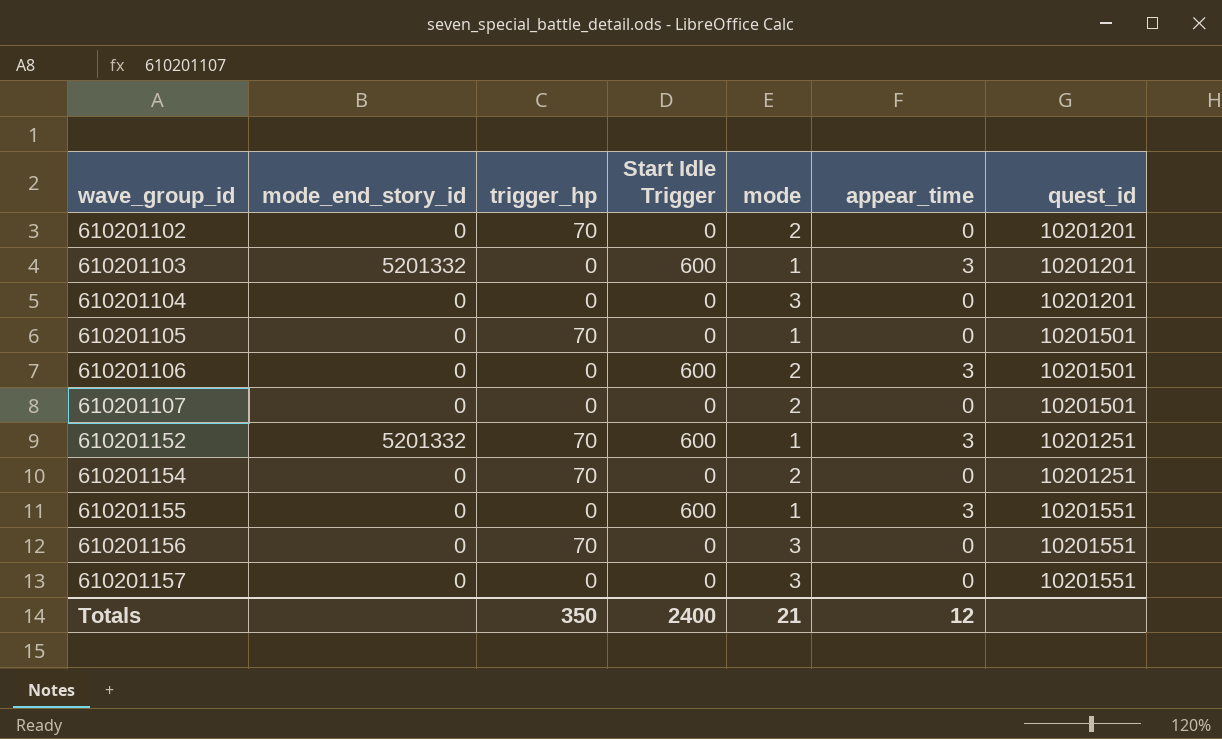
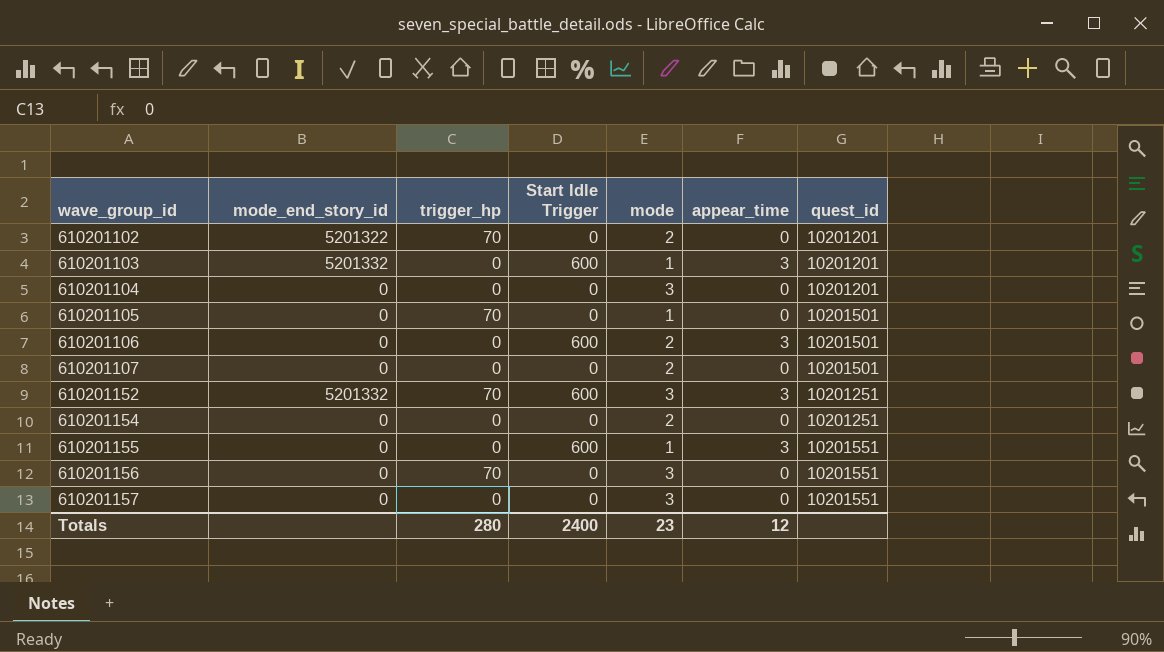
610201102 | mode_end_story_id: 0 -> 5201322
610201152 | mode: 1 -> 3
610201154 | trigger_hp: 70 -> 0
Totals | trigger_hp: 350 -> 280
Totals | mode: 21 -> 23

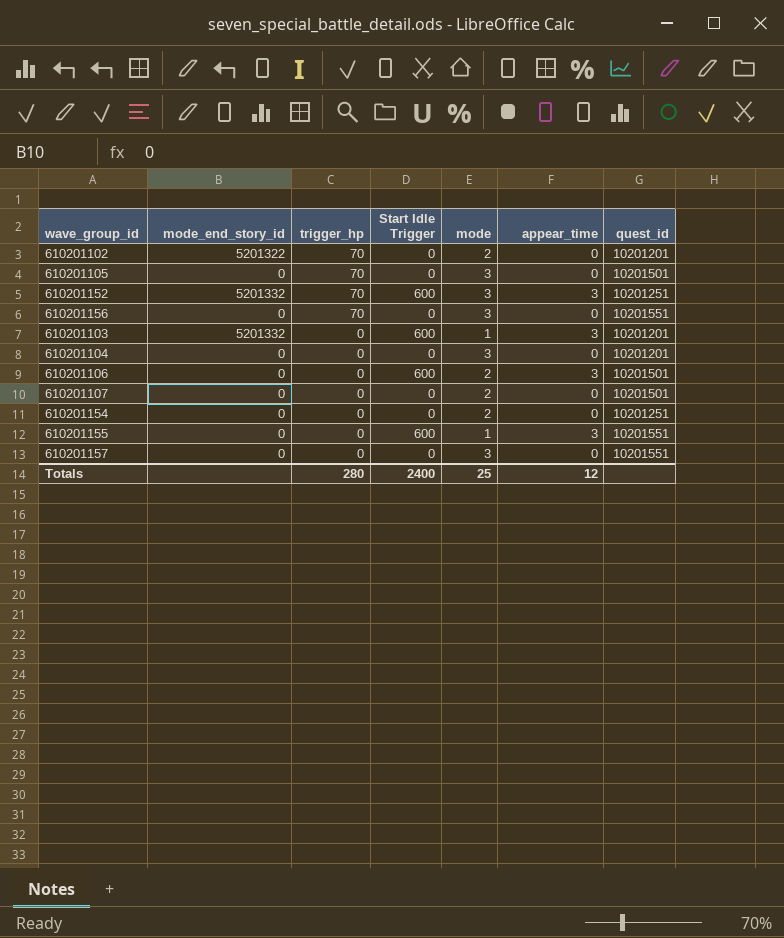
row order: wave_group_id ascending -> trigger_hp descending
610201105 | mode: 1 -> 3
Totals | mode: 23 -> 25

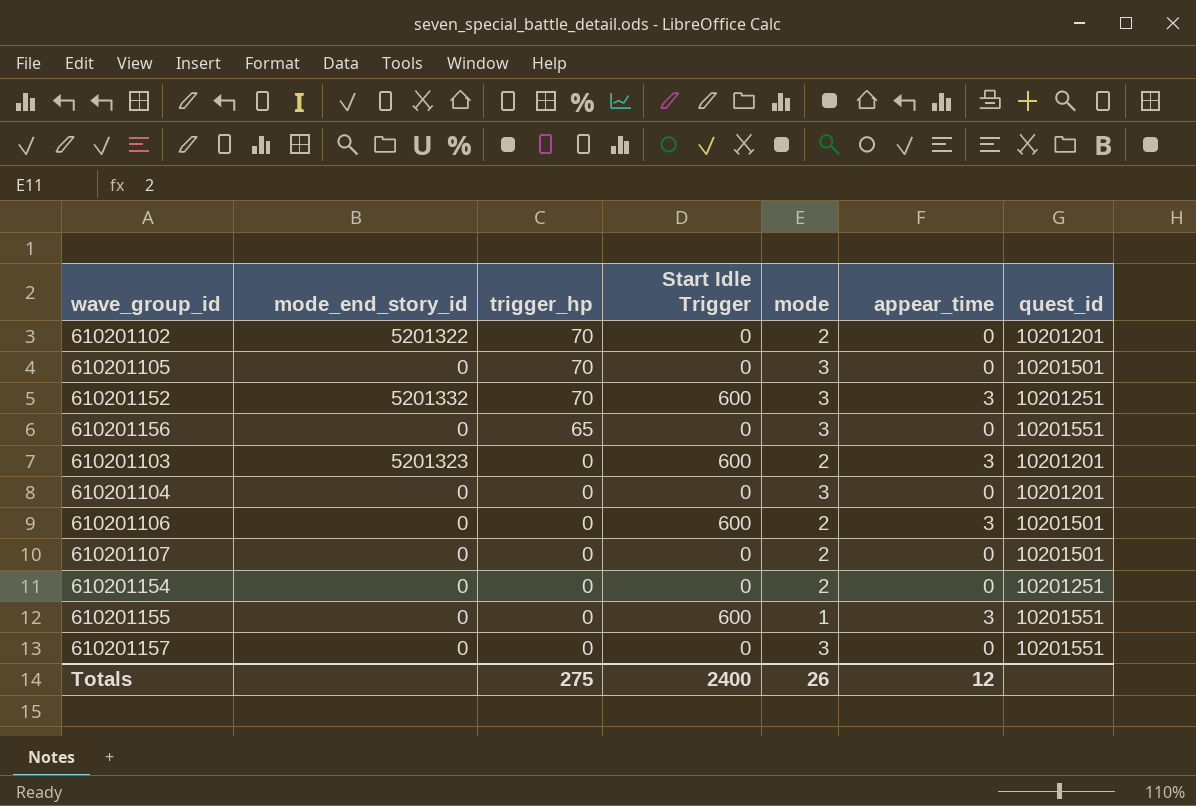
610201156 | trigger_hp: 70 -> 65
610201103 | mode_end_story_id: 5201332 -> 5201323
610201103 | mode: 1 -> 2
Totals | trigger_hp: 280 -> 275
Totals | mode: 25 -> 26

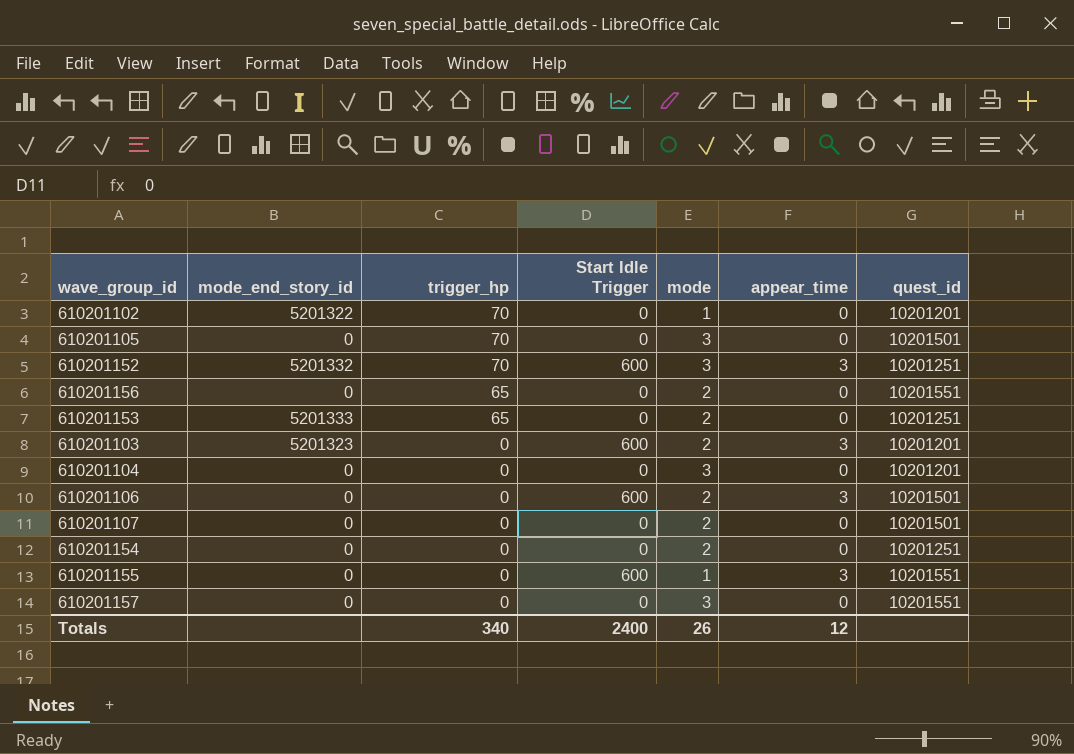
610201102 | mode: 2 -> 1
610201156 | mode: 3 -> 2
row 610201153: none -> 5201333 | 65 | 0 | 2 | 0 | 10201251
Totals | trigger_hp: 275 -> 340

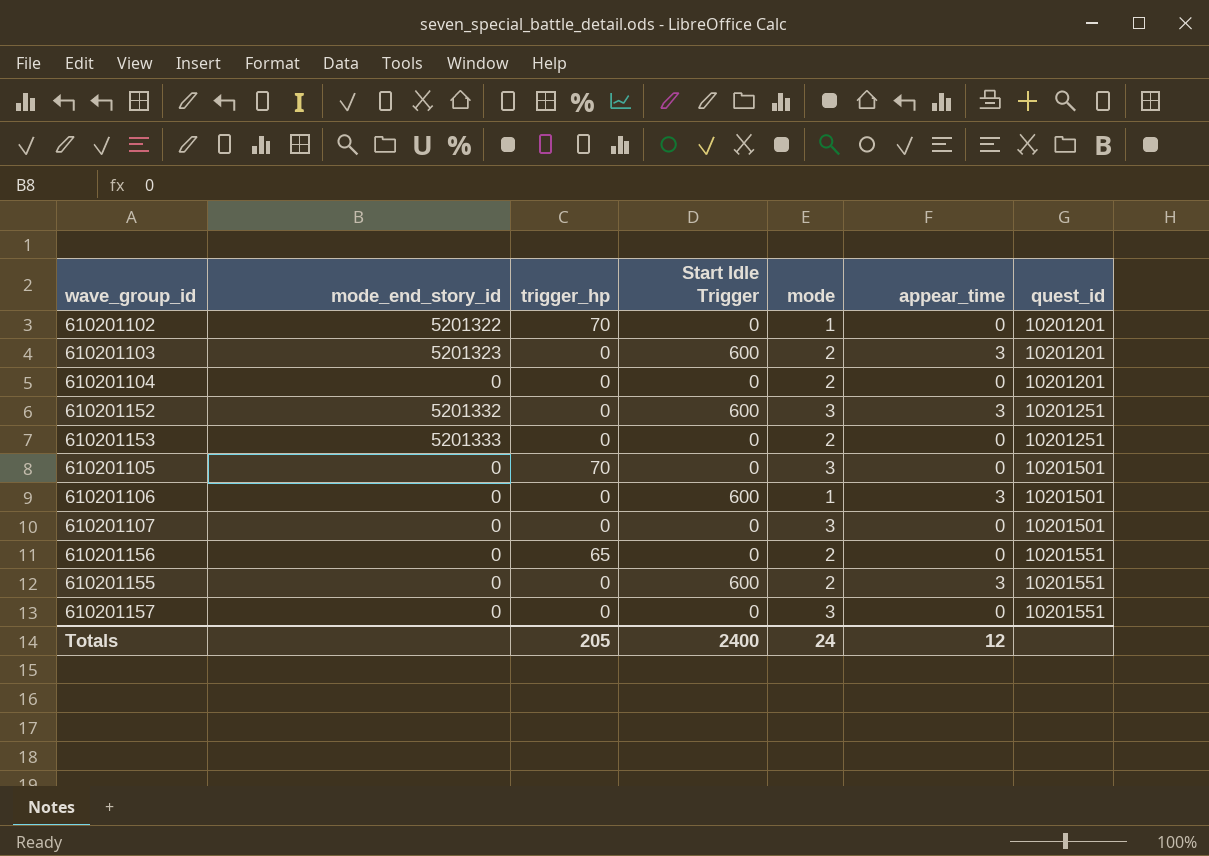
row order: trigger_hp descending -> quest_id ascending
row 610201154: 0 | 0 | 0 | 2 | 0 | 10201251 -> none
610201104 | mode: 3 -> 2
610201152 | trigger_hp: 70 -> 0
610201153 | trigger_hp: 65 -> 0
610201106 | mode: 2 -> 1
610201107 | mode: 2 -> 3
610201155 | mode: 1 -> 2
Totals | trigger_hp: 340 -> 205
Totals | mode: 26 -> 24

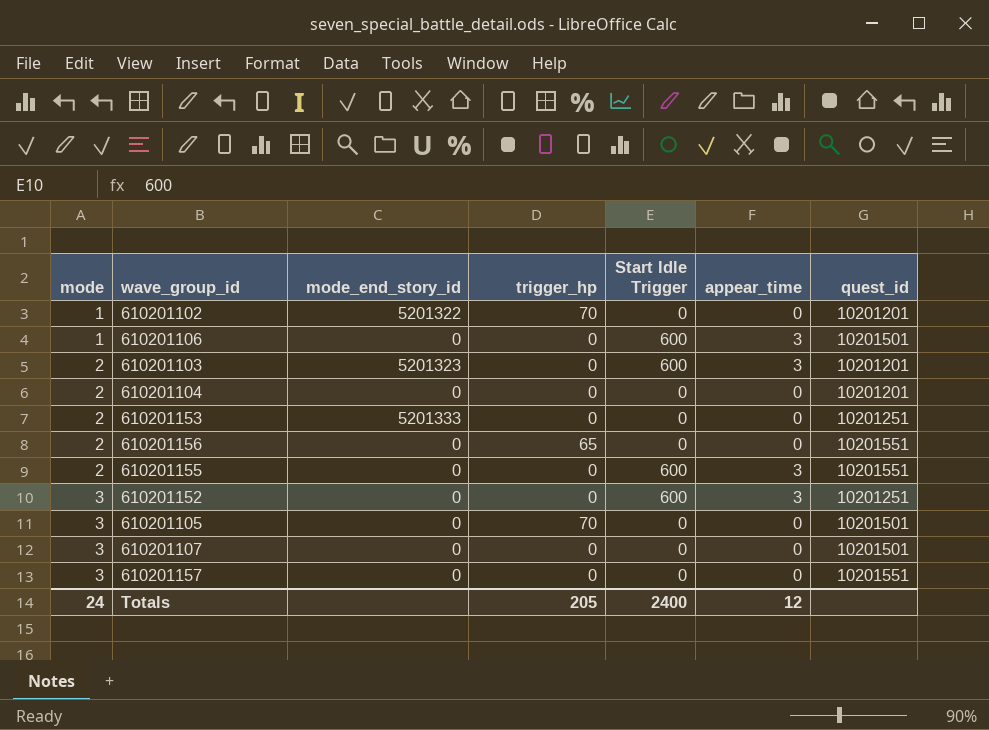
row order: quest_id ascending -> mode ascending
column mode | position: 5 -> 1
610201152 | mode_end_story_id: 5201332 -> 0

